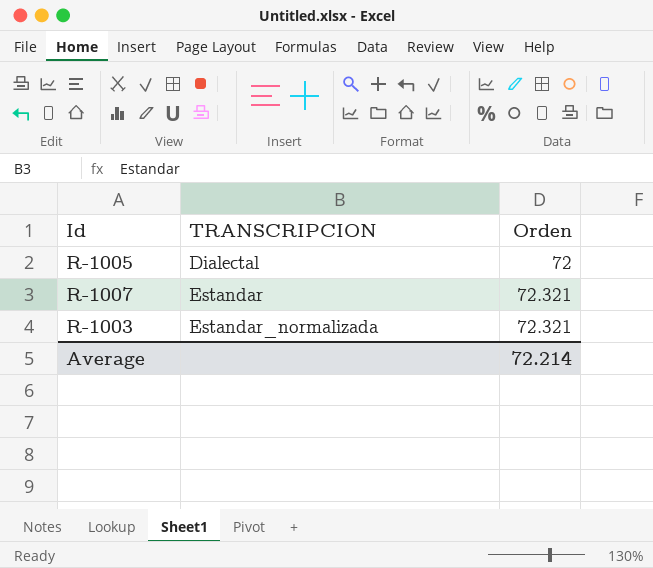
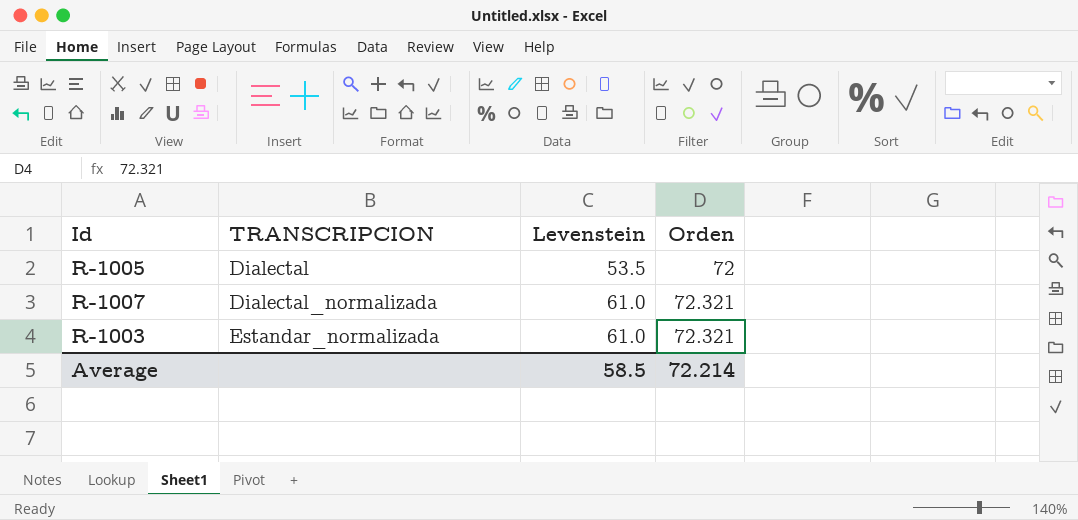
column Levenstein | position: none -> 3
R-1007 | TRANSCRIPCION: Estandar -> Dialectal_normalizada

